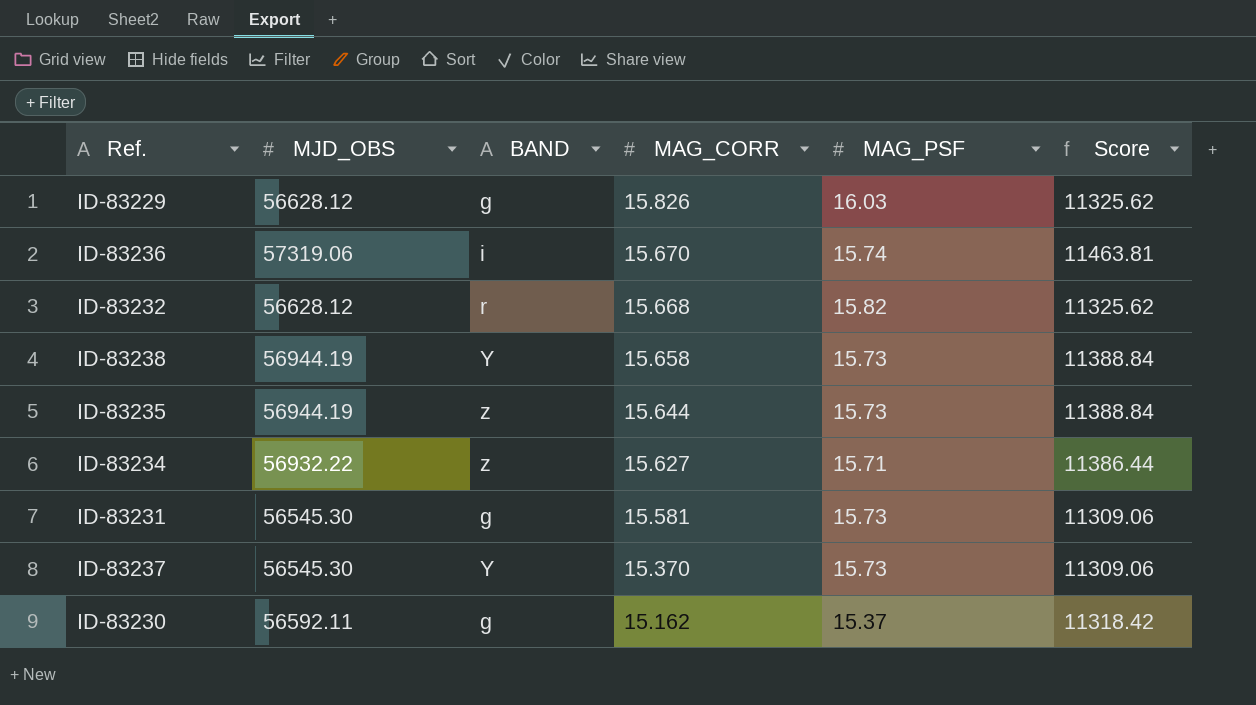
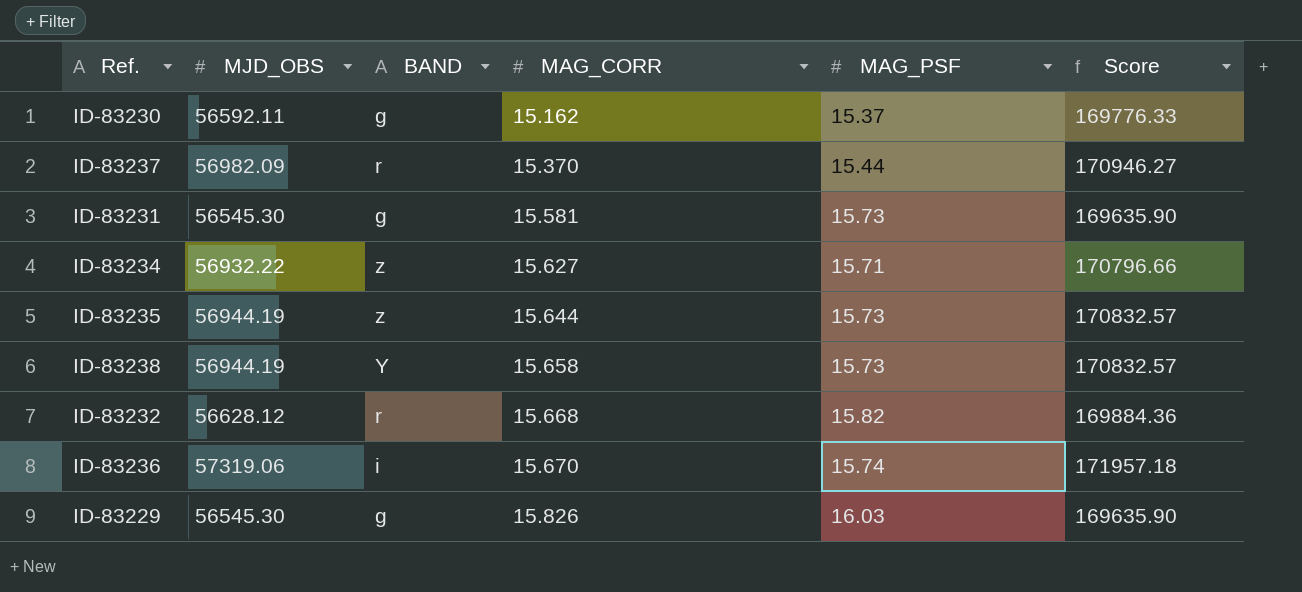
row order: MAG_CORR descending -> MAG_CORR ascending
column Score | formula: [MJD_OBS] * 0.2 -> [MJD_OBS] * 3
ID-83237 | MJD_OBS: 56545.30 -> 56982.09
ID-83237 | BAND: Y -> r
ID-83237 | MAG_PSF: 15.73 -> 15.44
ID-83229 | MJD_OBS: 56628.12 -> 56545.30

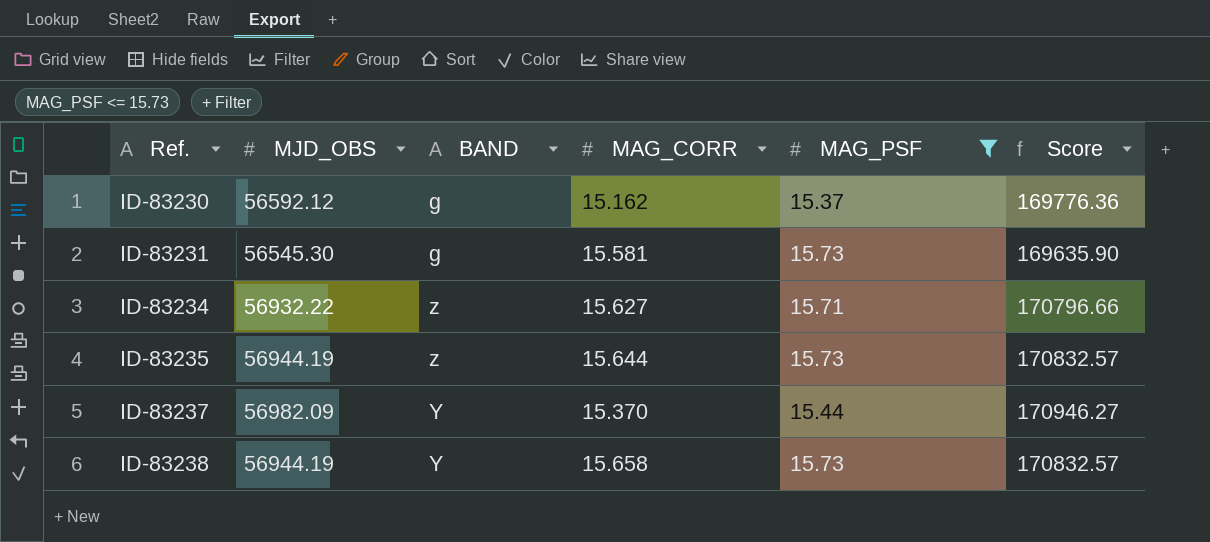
filter: none -> MAG_PSF <= 15.73
row order: MAG_CORR ascending -> Ref. ascending
ID-83230 | MJD_OBS: 56592.11 -> 56592.12
ID-83230 | Score: 169776.33 -> 169776.36
ID-83237 | BAND: r -> Y

